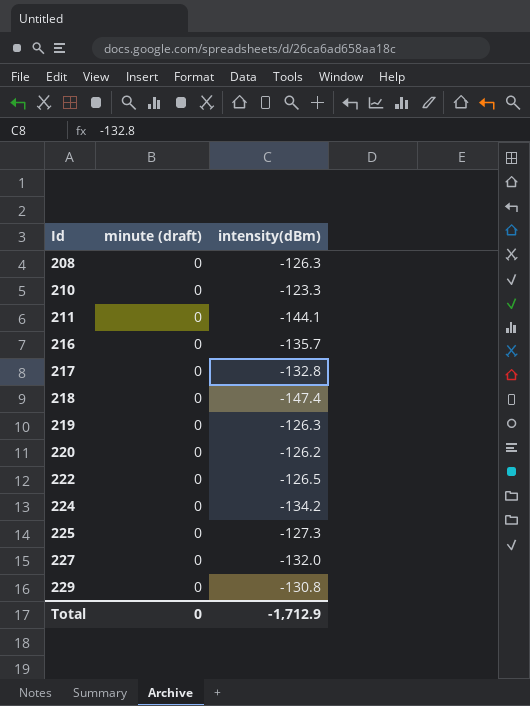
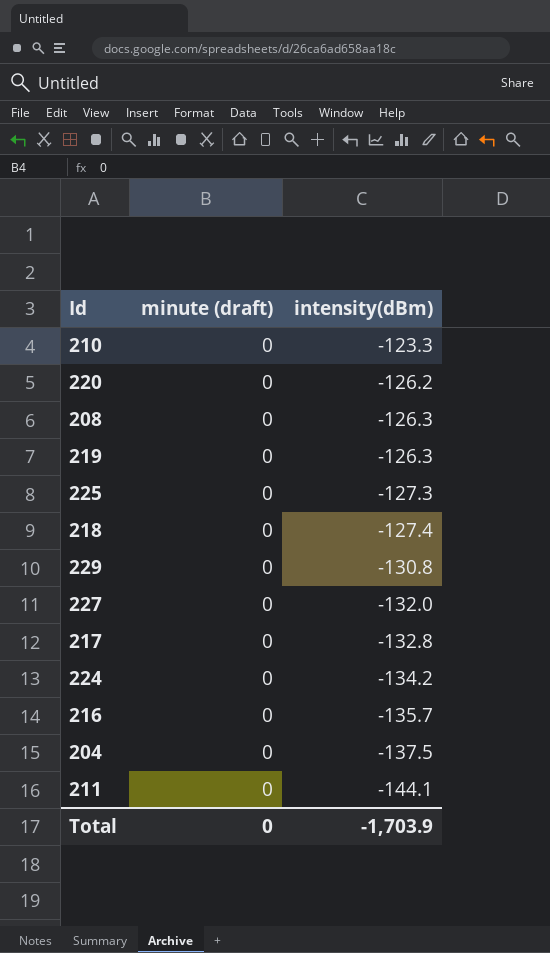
row order: Id ascending -> intensity(dBm) descending
row 222: 0 | -126.5 -> none
218 | intensity(dBm): -147.4 -> -127.4
row 204: none -> 0 | -137.5
Total | intensity(dBm): -1,712.9 -> -1,703.9

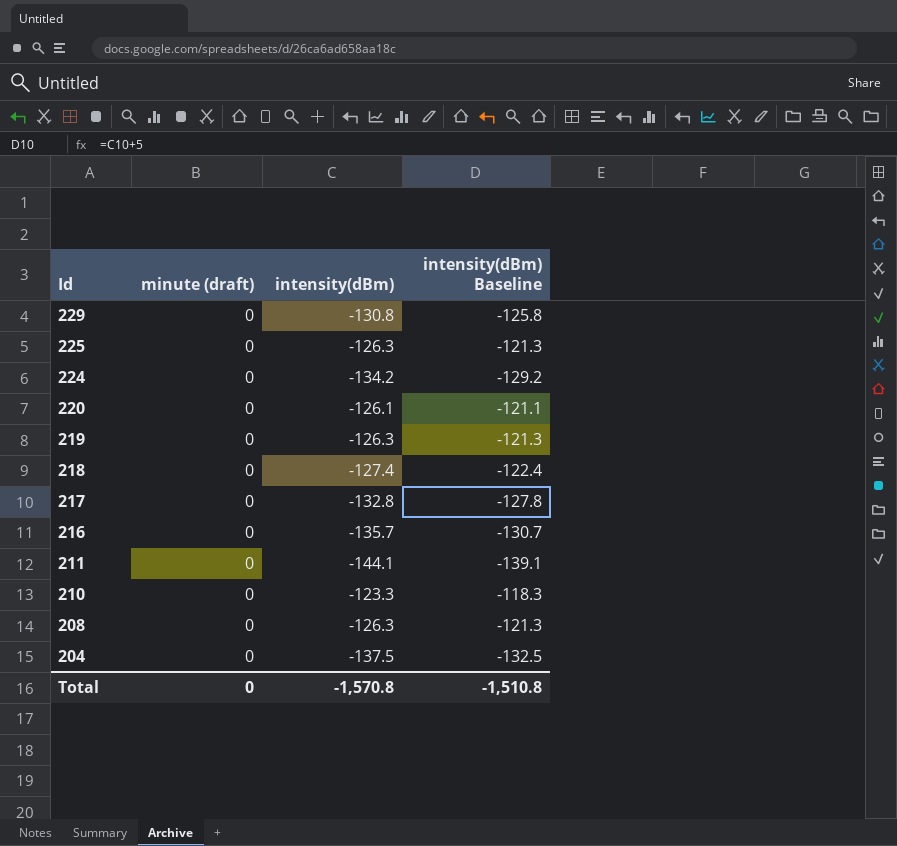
row order: intensity(dBm) descending -> Id descending
column intensity(dBm) Baseline | formula: none -> [intensity(dBm)] + 5
row 227: 0 | -132.0 -> none
225 | intensity(dBm): -127.3 -> -126.3
220 | intensity(dBm): -126.2 -> -126.1
Total | intensity(dBm): -1,703.9 -> -1,570.8

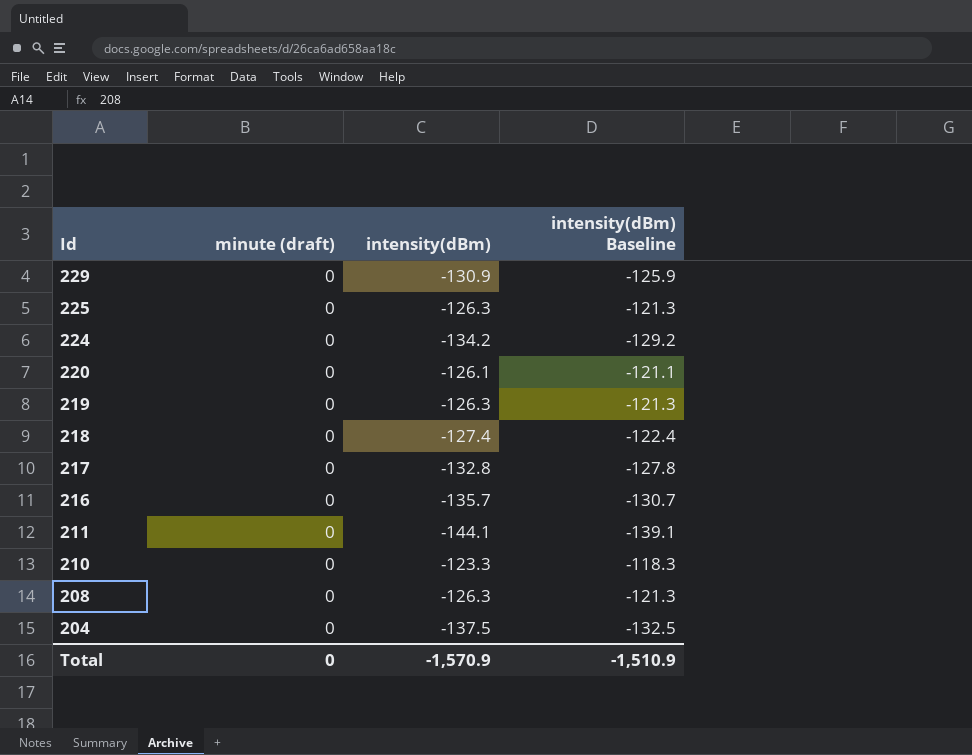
229 | intensity(dBm): -130.8 -> -130.9
229 | intensity(dBm) Baseline: -125.8 -> -125.9
Total | intensity(dBm): -1,570.8 -> -1,570.9
Total | intensity(dBm) Baseline: -1,510.8 -> -1,510.9

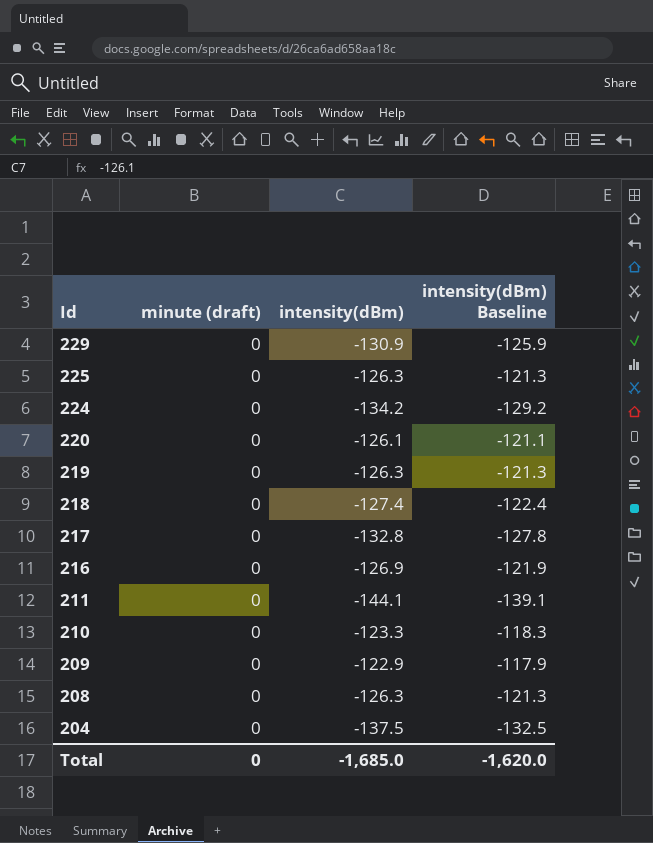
216 | intensity(dBm): -135.7 -> -126.9
216 | intensity(dBm) Baseline: -130.7 -> -121.9
row 209: none -> 0 | -122.9 | -117.9
Total | intensity(dBm): -1,570.9 -> -1,685.0
Total | intensity(dBm) Baseline: -1,510.9 -> -1,620.0

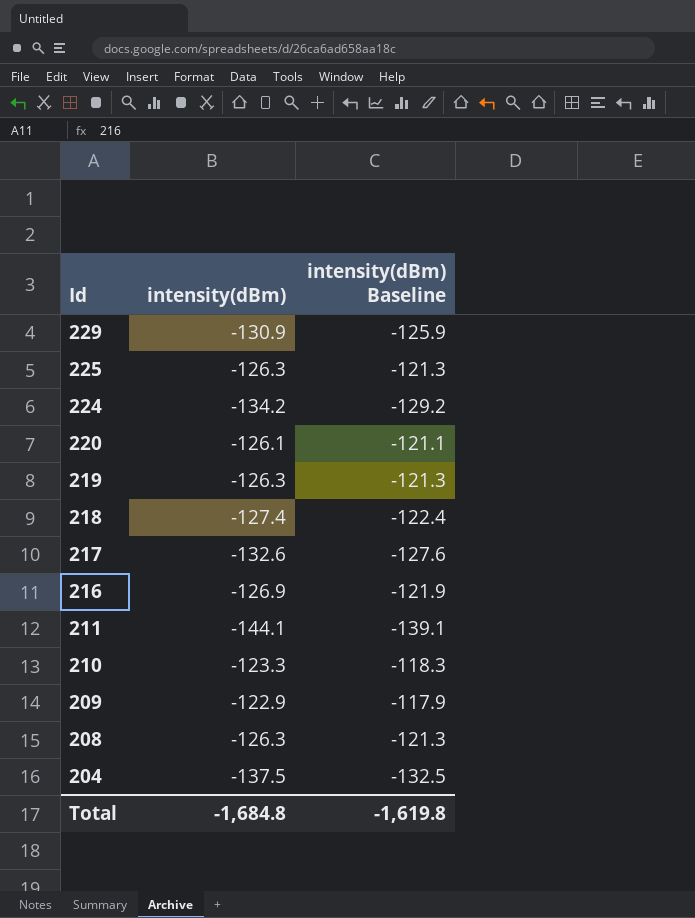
column minute (draft) | position: 2 -> none
217 | intensity(dBm): -132.8 -> -132.6
217 | intensity(dBm) Baseline: -127.8 -> -127.6
Total | intensity(dBm): -1,685.0 -> -1,684.8
Total | intensity(dBm) Baseline: -1,620.0 -> -1,619.8

